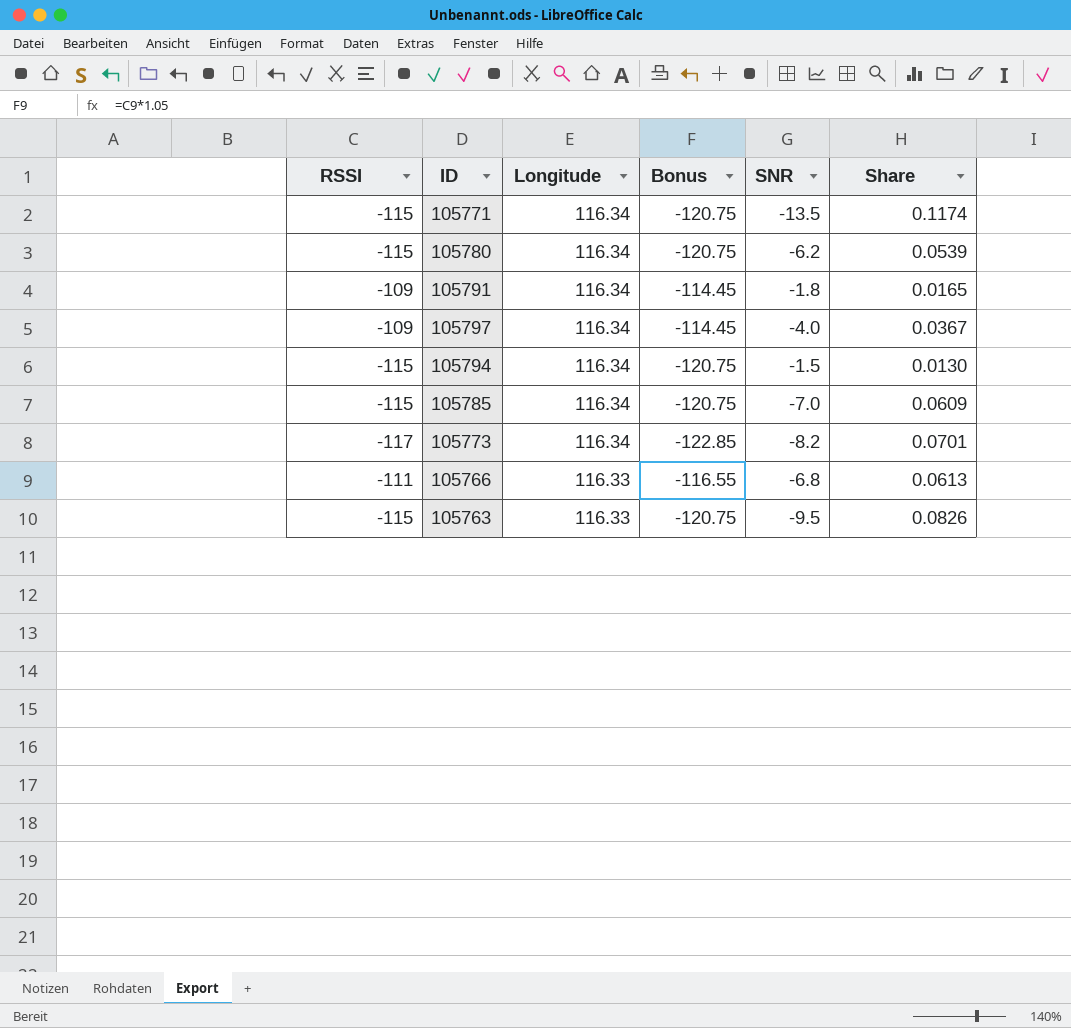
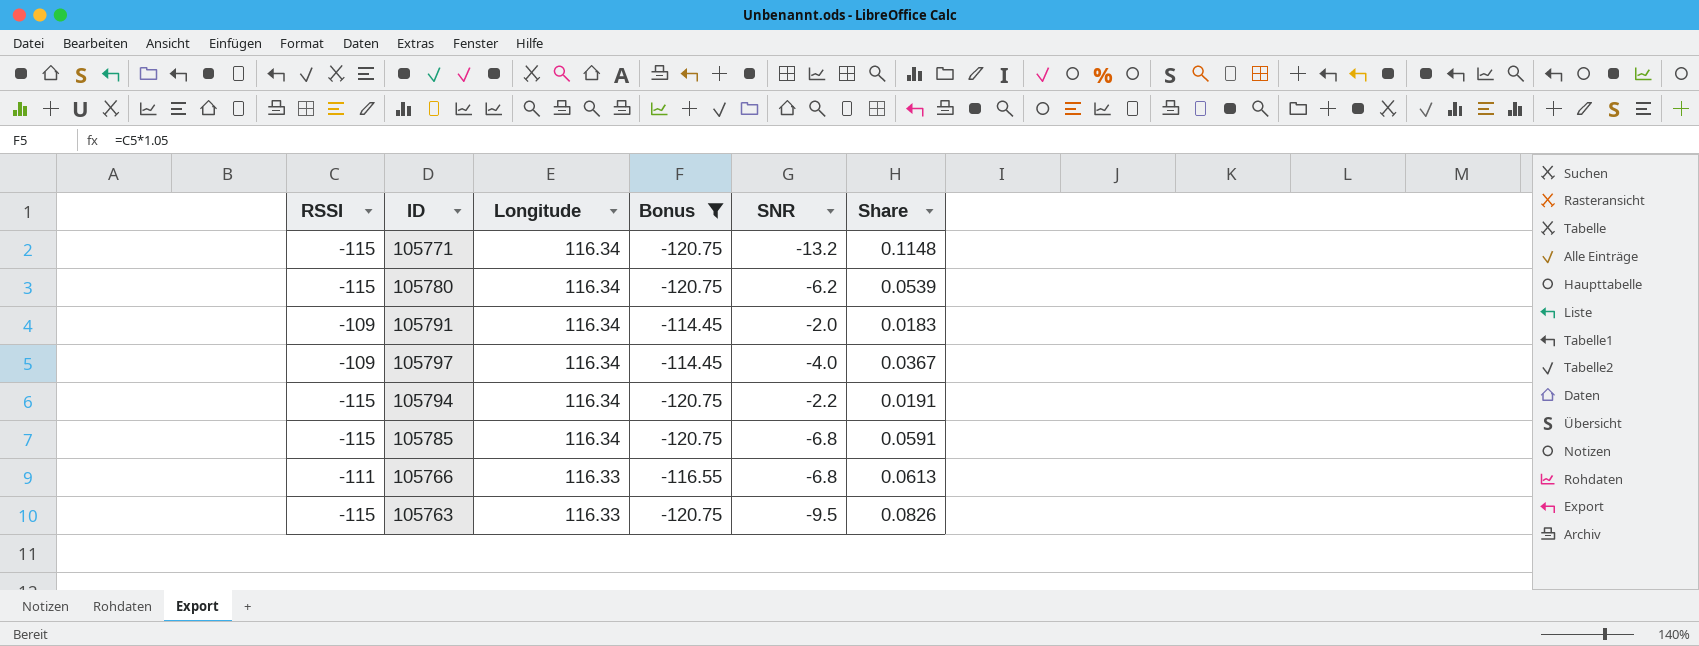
filter: none -> Bonus != -122.85
105771 | SNR: -13.5 -> -13.2
105771 | Share: 0.1174 -> 0.1148
105791 | SNR: -1.8 -> -2.0
105791 | Share: 0.0165 -> 0.0183
105794 | SNR: -1.5 -> -2.2
105794 | Share: 0.0130 -> 0.0191
105785 | SNR: -7.0 -> -6.8
105785 | Share: 0.0609 -> 0.0591

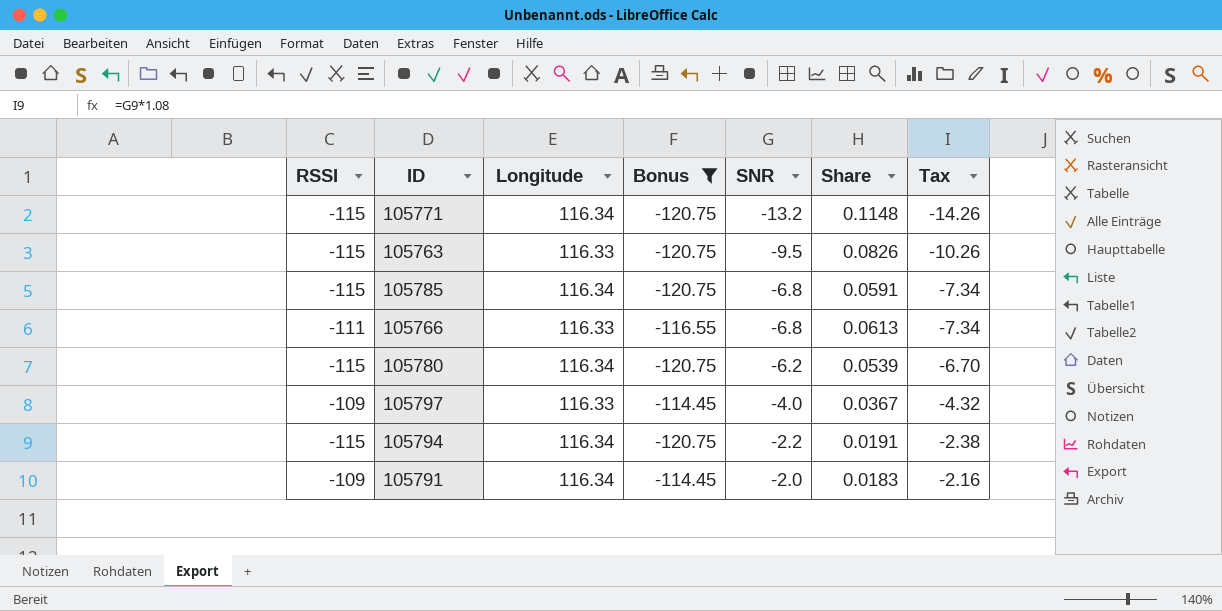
row order: Longitude descending -> SNR ascending
column Tax | formula: none -> [SNR] * 1.08
105797 | Longitude: 116.34 -> 116.33

